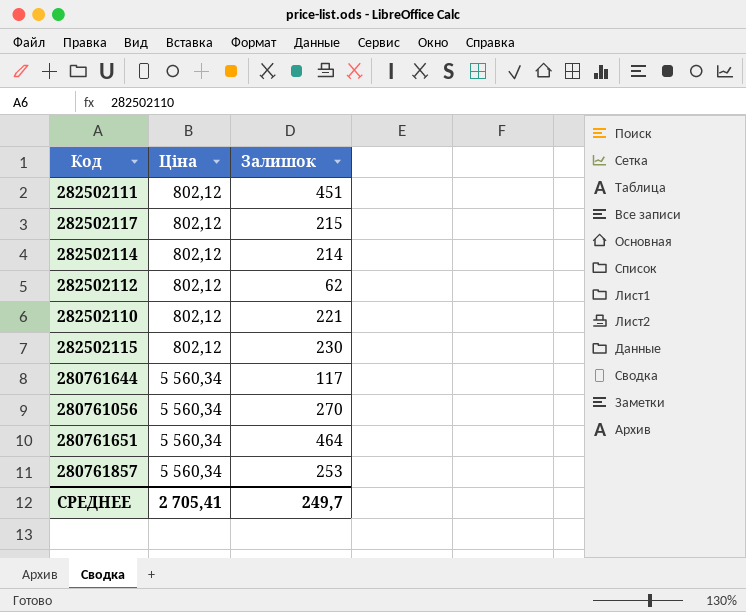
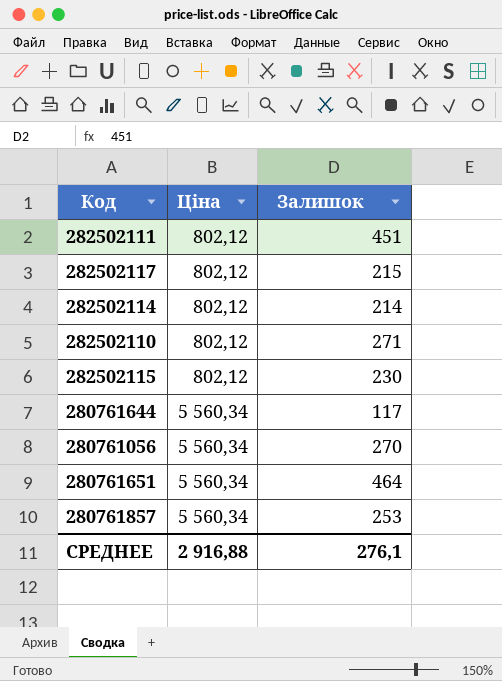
row 282502112: 802,12 | 62 -> none
282502110 | Залишок: 221 -> 271
СРЕДНЕЕ | Ціна: 2 705,41 -> 2 916,88
СРЕДНЕЕ | Залишок: 249,7 -> 276,1

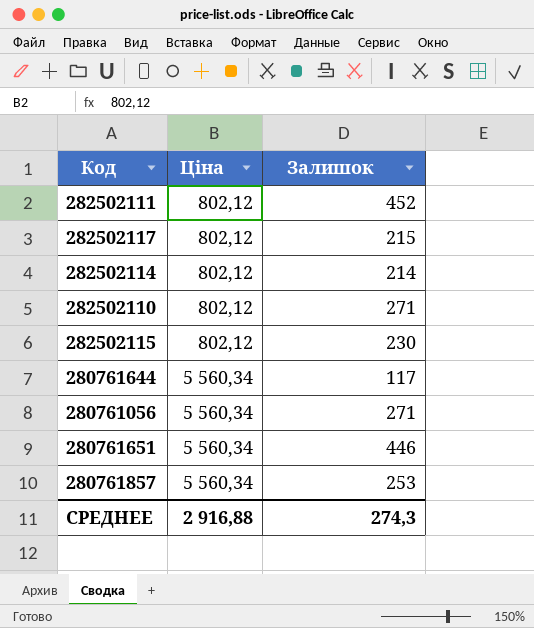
282502111 | Залишок: 451 -> 452
280761056 | Залишок: 270 -> 271
280761651 | Залишок: 464 -> 446
СРЕДНЕЕ | Залишок: 276,1 -> 274,3

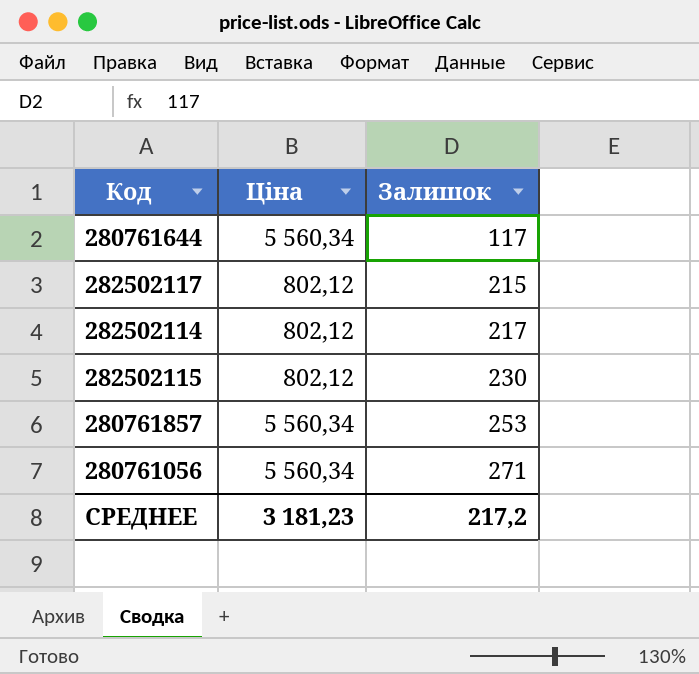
row order: Ціна ascending -> Залишок ascending
row 282502111: 802,12 | 452 -> none
row 282502110: 802,12 | 271 -> none
row 280761651: 5 560,34 | 446 -> none
282502114 | Залишок: 214 -> 217
СРЕДНЕЕ | Ціна: 2 916,88 -> 3 181,23
СРЕДНЕЕ | Залишок: 274,3 -> 217,2

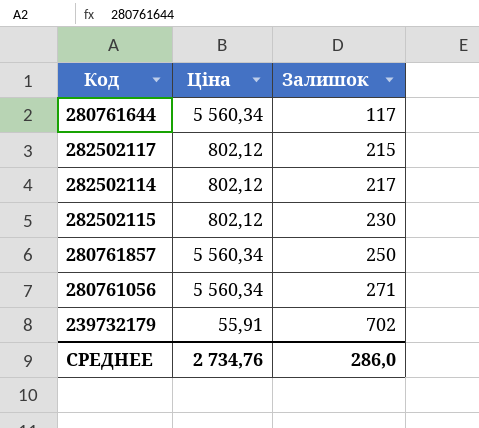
280761857 | Залишок: 253 -> 250
row 239732179: none -> 55,91 | 702
СРЕДНЕЕ | Ціна: 3 181,23 -> 2 734,76
СРЕДНЕЕ | Залишок: 217,2 -> 286,0

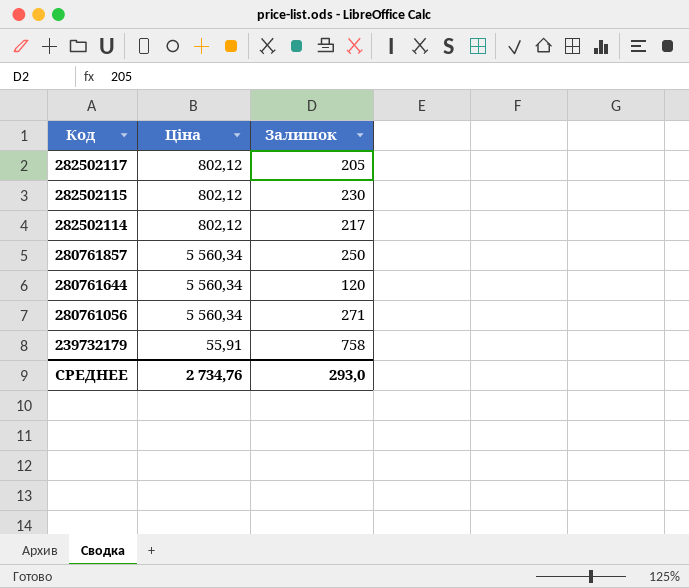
row order: Залишок ascending -> Код descending
282502117 | Залишок: 215 -> 205
280761644 | Залишок: 117 -> 120
239732179 | Залишок: 702 -> 758
СРЕДНЕЕ | Залишок: 286,0 -> 293,0

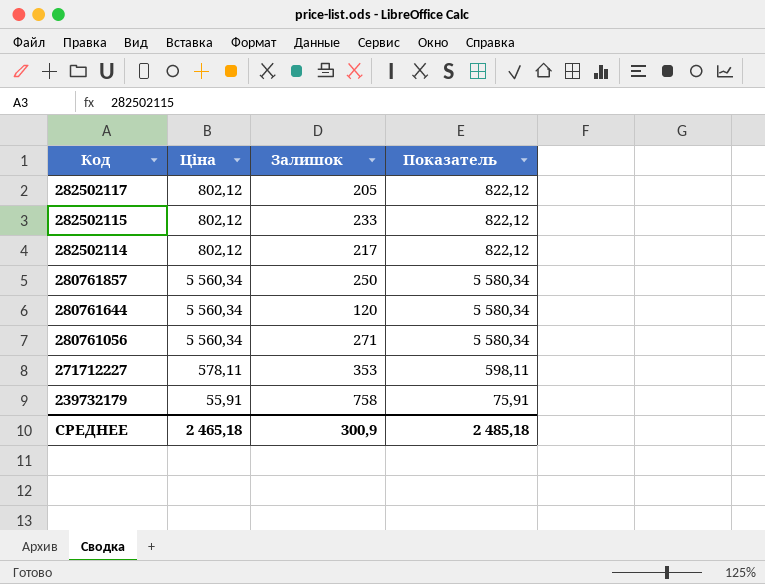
column Показатель | formula: none -> [Ціна] + 20
282502115 | Залишок: 230 -> 233
row 271712227: none -> 578,11 | 353 | 598,11
СРЕДНЕЕ | Ціна: 2 734,76 -> 2 465,18
СРЕДНЕЕ | Залишок: 293,0 -> 300,9

